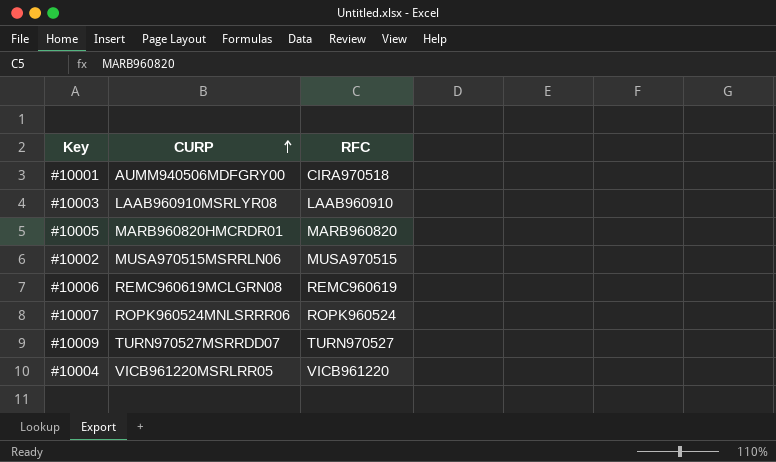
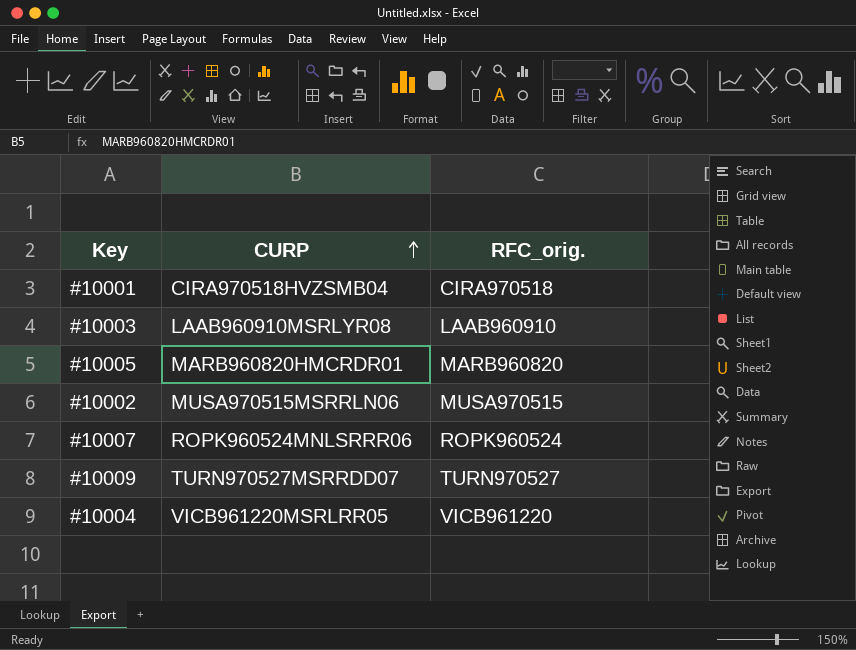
column name: RFC -> RFC_orig.
row #10006: REMC960619MCLGRN08 | REMC960619 -> none
#10001 | CURP: AUMM940506MDFGRY00 -> CIRA970518HVZSMB04

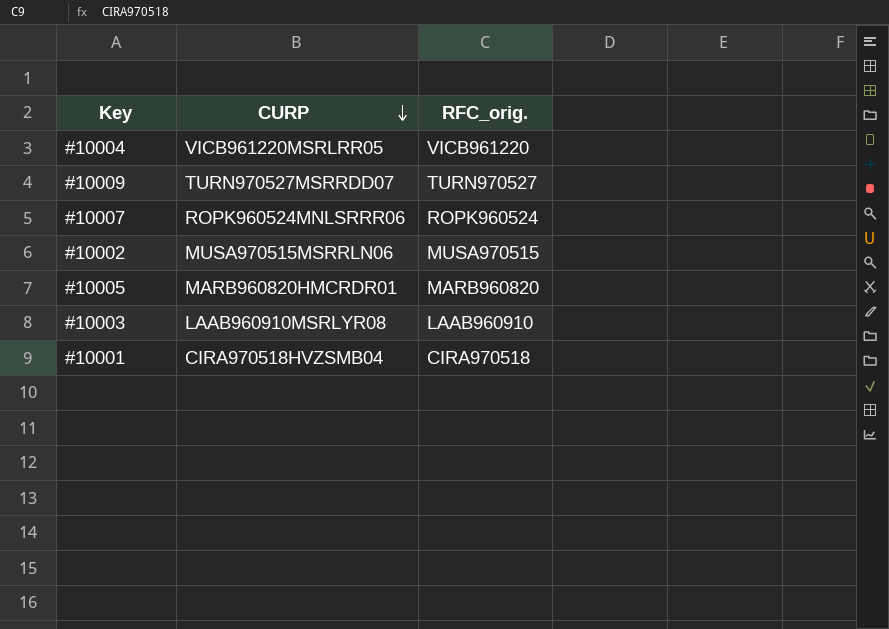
row order: CURP ascending -> CURP descending

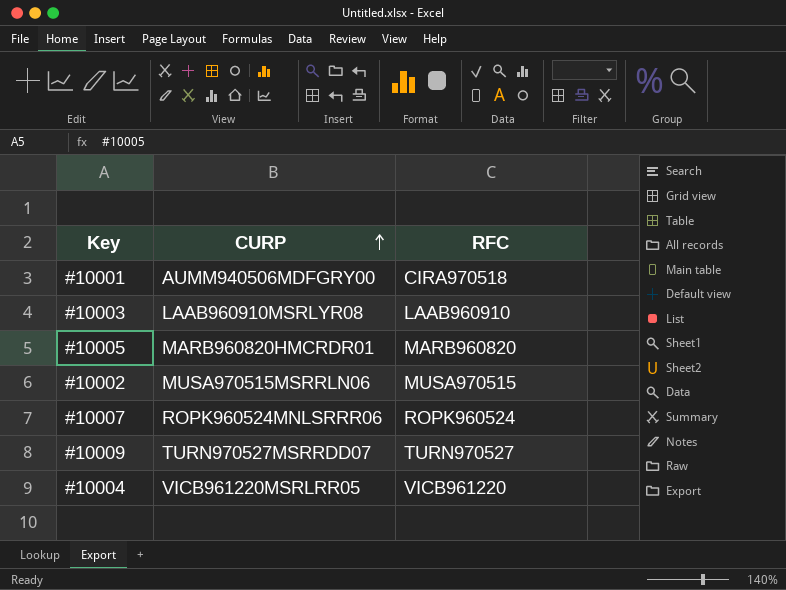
row order: CURP descending -> CURP ascending
column name: RFC_orig. -> RFC
#10001 | CURP: CIRA970518HVZSMB04 -> AUMM940506MDFGRY00

